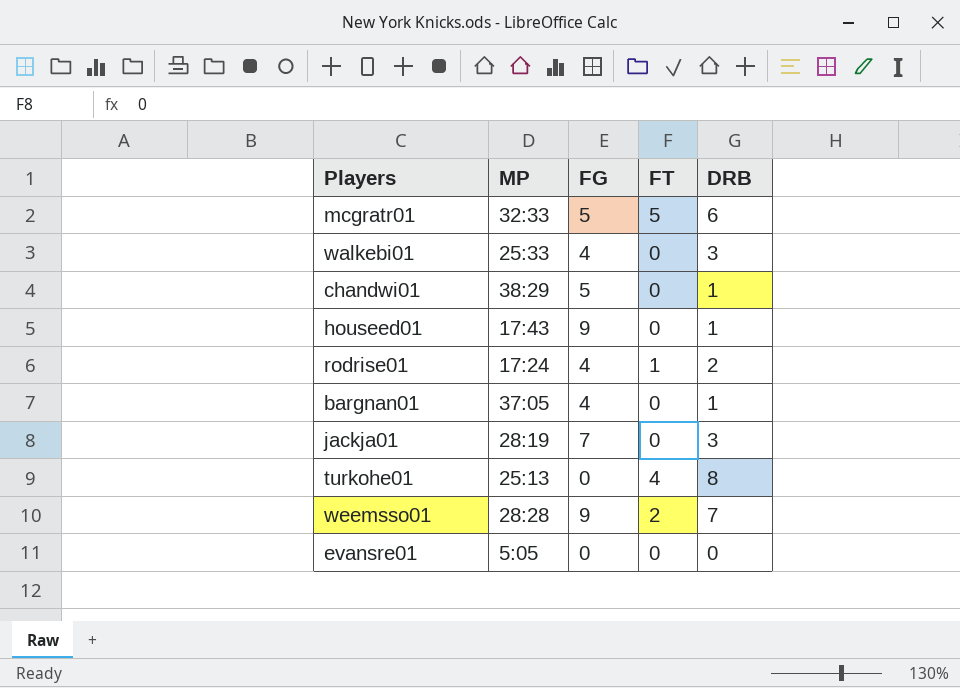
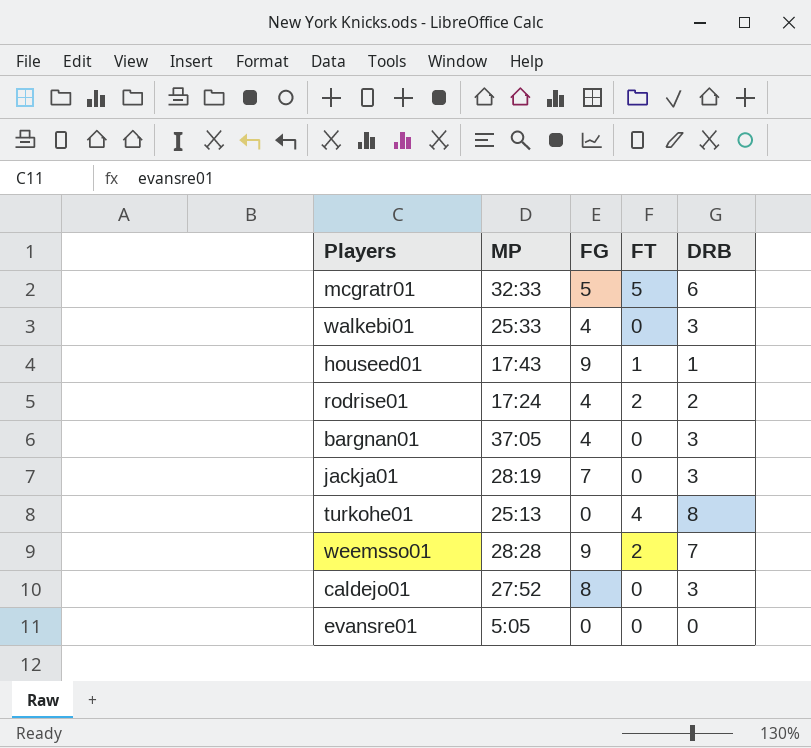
row chandwi01: 38:29 | 5 | 0 | 1 -> none
houseed01 | FT: 0 -> 1
rodrise01 | FT: 1 -> 2
bargnan01 | DRB: 1 -> 3
row caldejo01: none -> 27:52 | 8 | 0 | 3

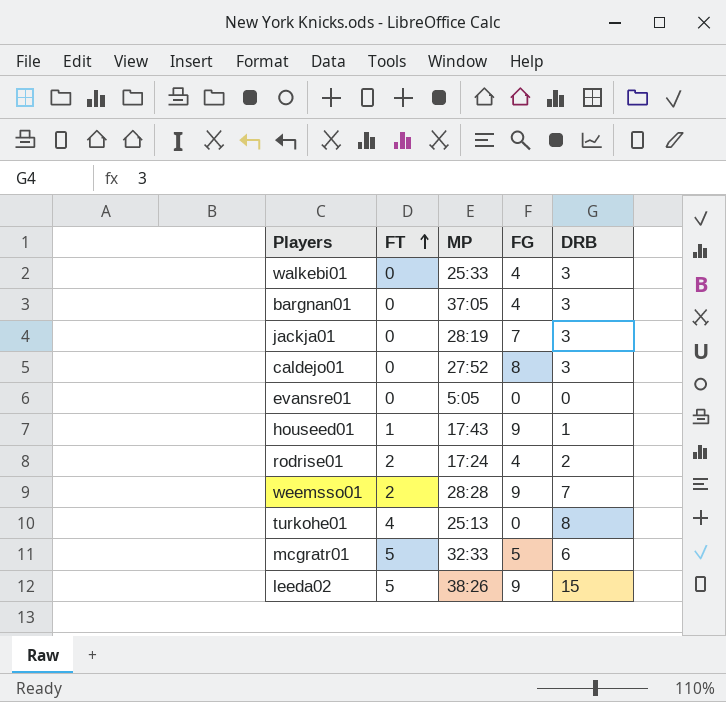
row order: none -> FT ascending
column FT | position: 4 -> 2
row leeda02: none -> 5 | 38:26 | 9 | 15

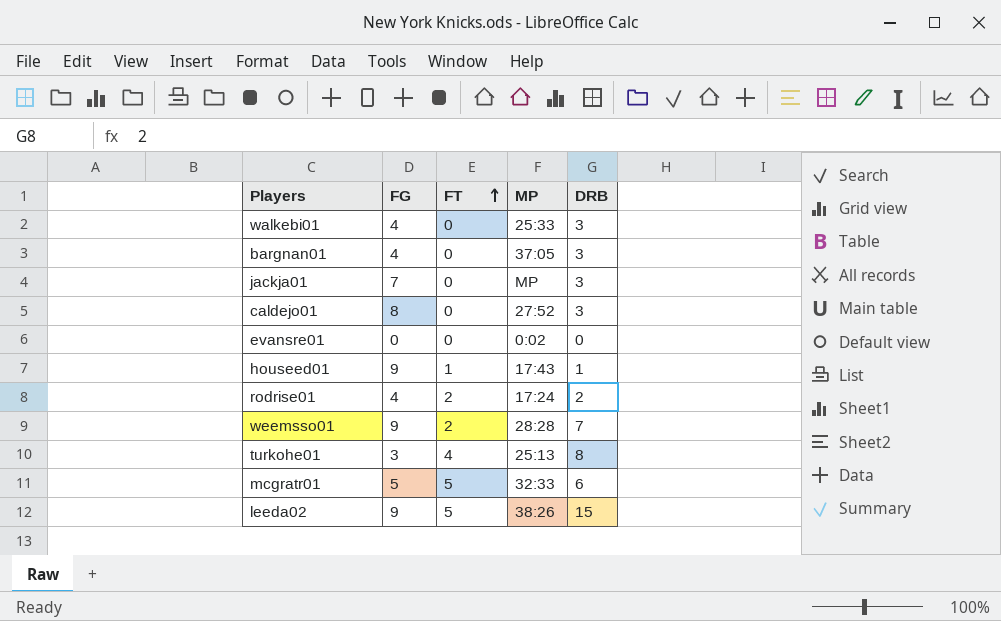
column FG | position: 4 -> 2
jackja01 | MP: 28:19 -> MP
evansre01 | MP: 5:05 -> 0:02
turkohe01 | FG: 0 -> 3

